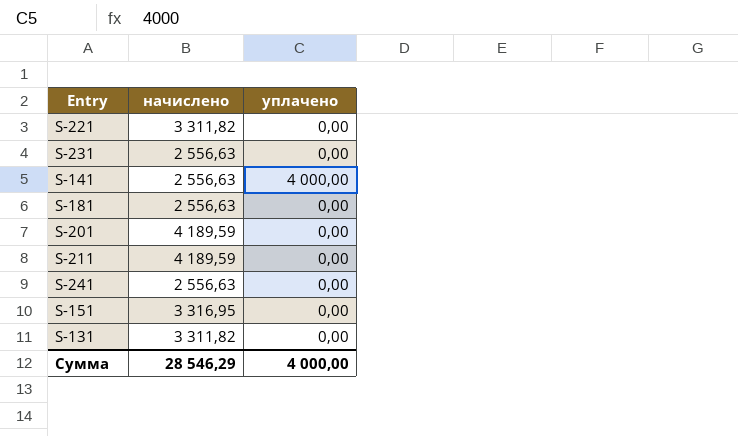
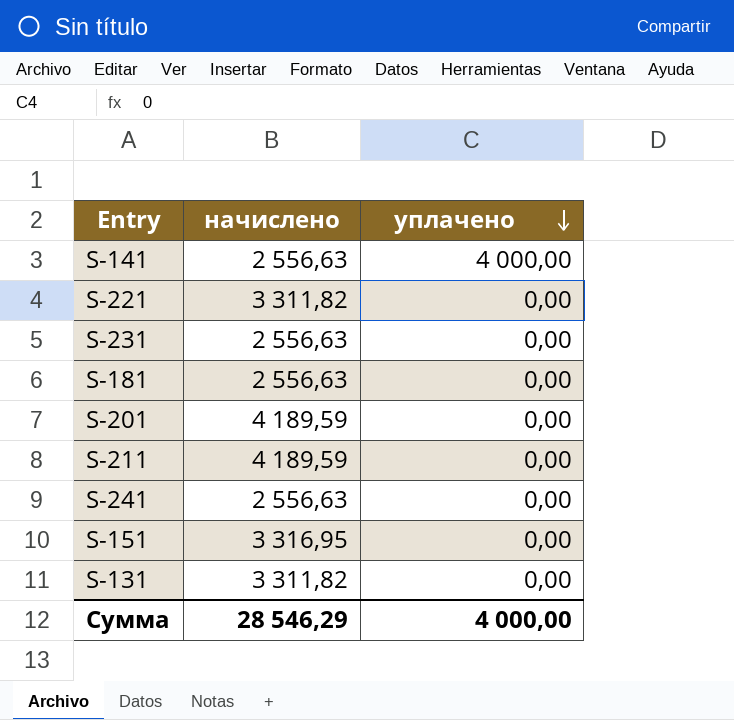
row order: none -> уплачено descending

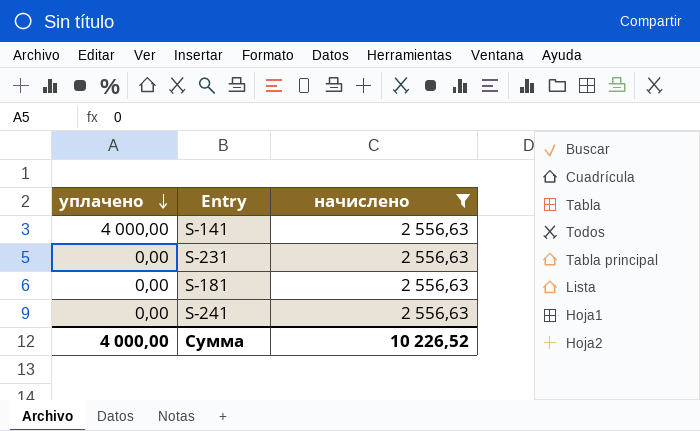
filter: none -> начислено = 2 556,63
column уплачено | position: 3 -> 1
Сумма | начислено: 28 546,29 -> 10 226,52

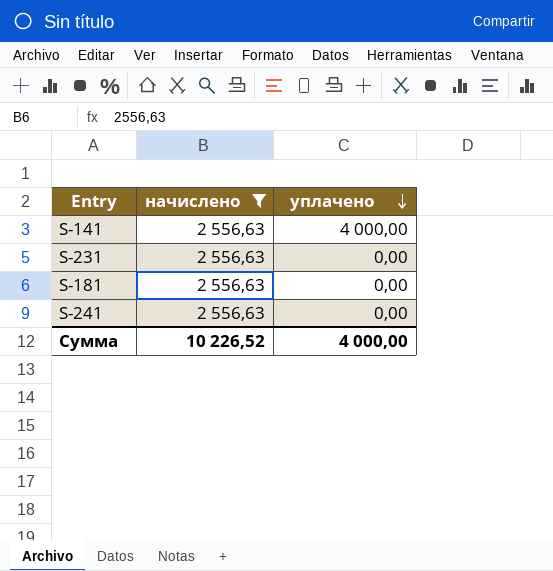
column уплачено | position: 1 -> 3

